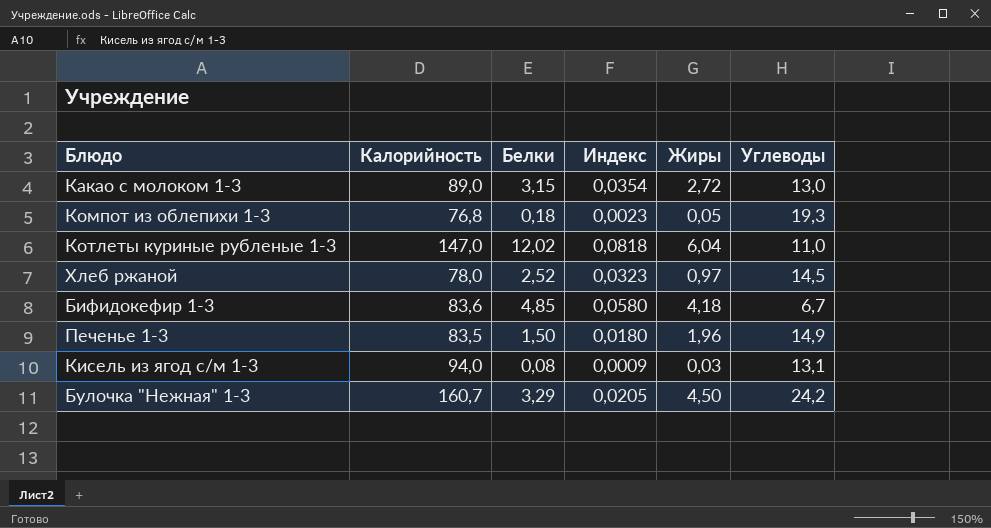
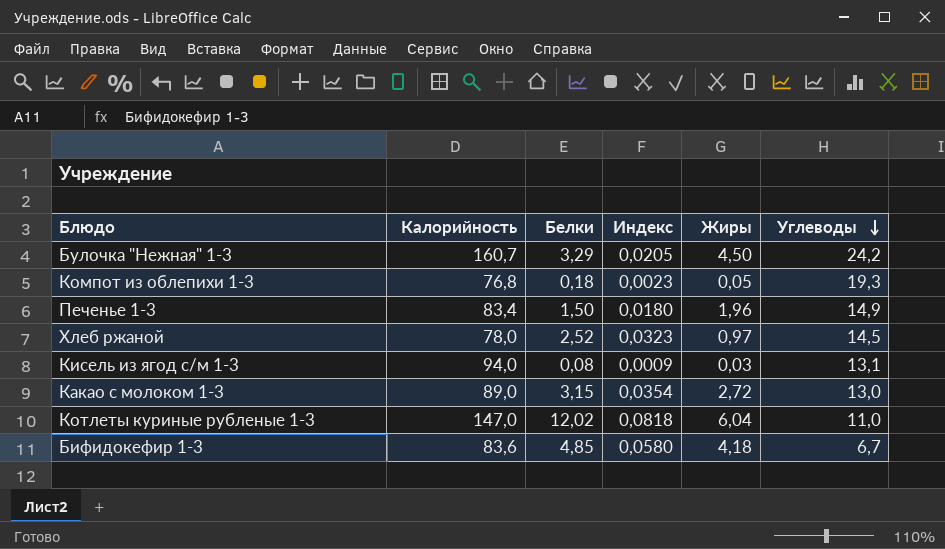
row order: none -> Углеводы descending
Печенье 1-3 | Калорийность: 83,5 -> 83,4

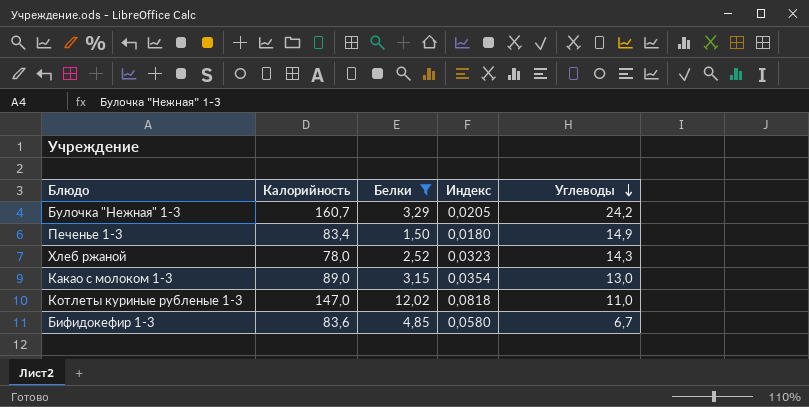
filter: none -> Белки >= 1,50
column Жиры | position: 5 -> none
Хлеб ржаной | Углеводы: 14,5 -> 14,3

